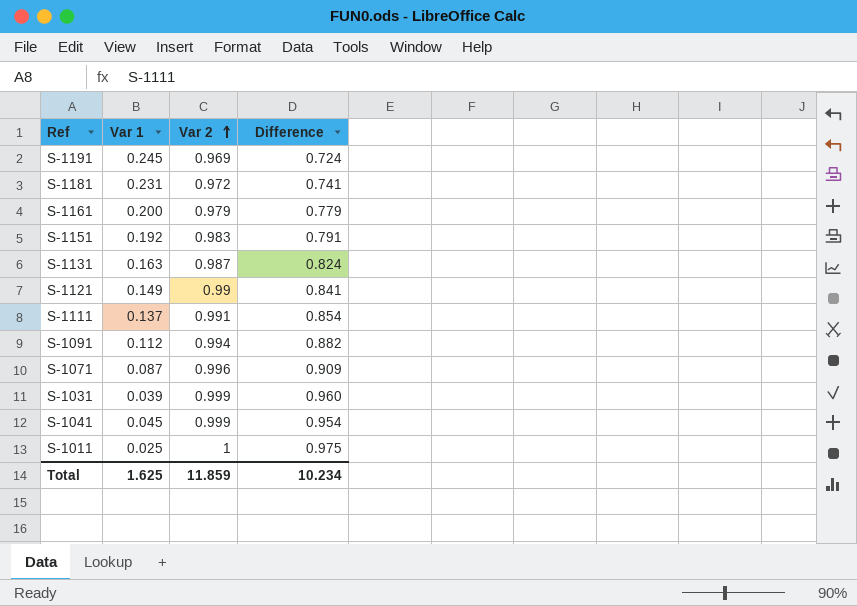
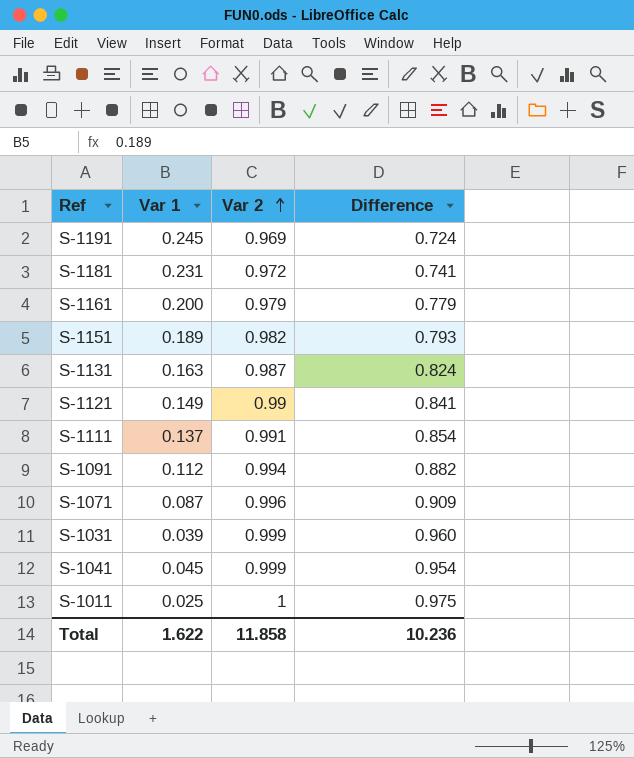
S-1151 | Var 1: 0.192 -> 0.189
S-1151 | Var 2: 0.983 -> 0.982
S-1151 | Difference: 0.791 -> 0.793
Total | Var 1: 1.625 -> 1.622
Total | Var 2: 11.859 -> 11.858
Total | Difference: 10.234 -> 10.236

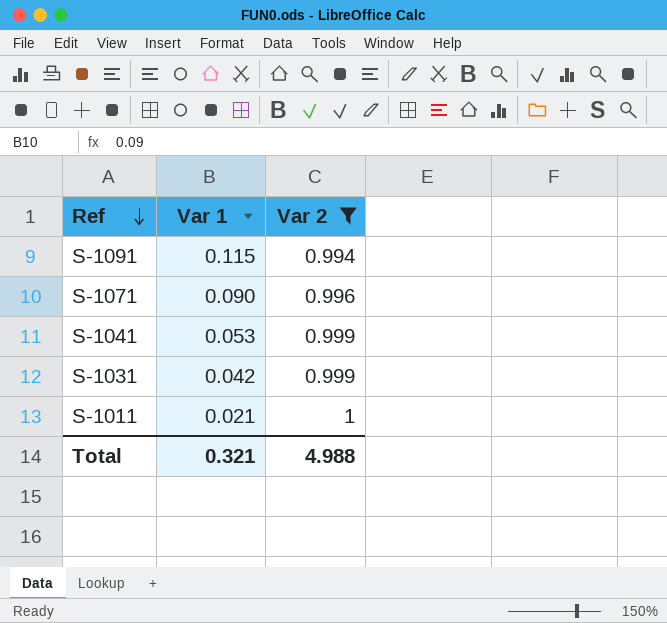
filter: none -> Var 2 >= 0.994
row order: Var 2 ascending -> Ref descending
column Difference | formula: [Var 2] - [Var 1] -> none
S-1091 | Var 1: 0.112 -> 0.115
S-1071 | Var 1: 0.087 -> 0.090
S-1041 | Var 1: 0.045 -> 0.053
S-1031 | Var 1: 0.039 -> 0.042
S-1011 | Var 1: 0.025 -> 0.021
Total | Var 1: 1.622 -> 0.321
Total | Var 2: 11.858 -> 4.988

